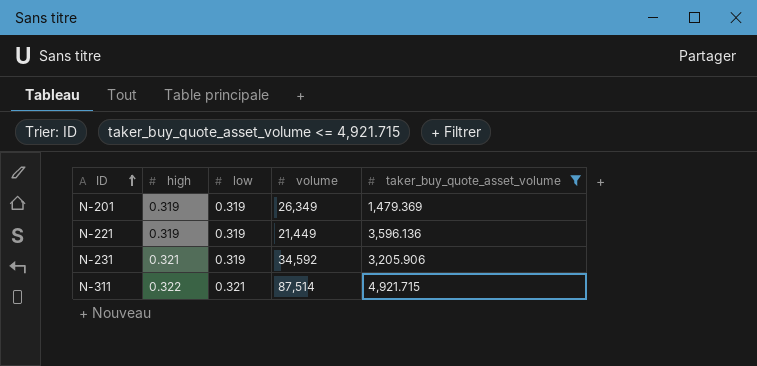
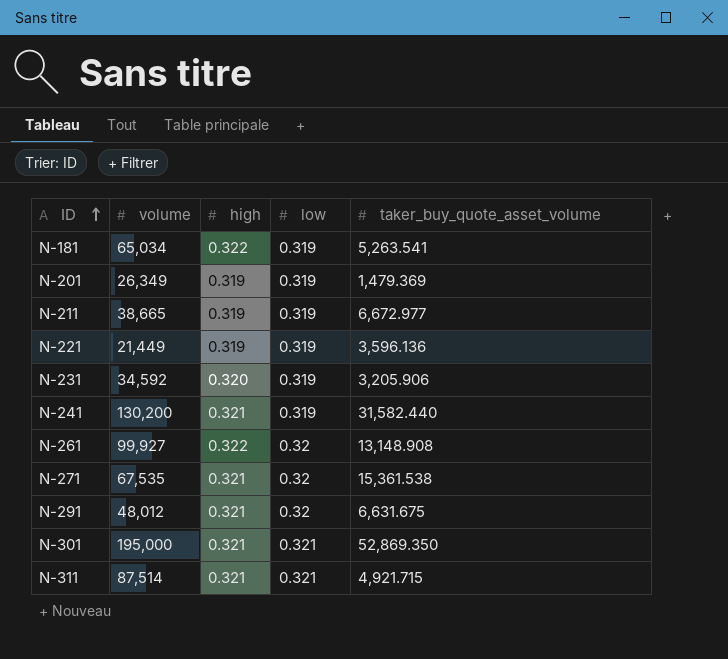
filter: taker_buy_quote_asset_volume <= 4,921.715 -> none
column volume | position: 4 -> 2
N-231 | high: 0.321 -> 0.320
N-311 | high: 0.322 -> 0.321

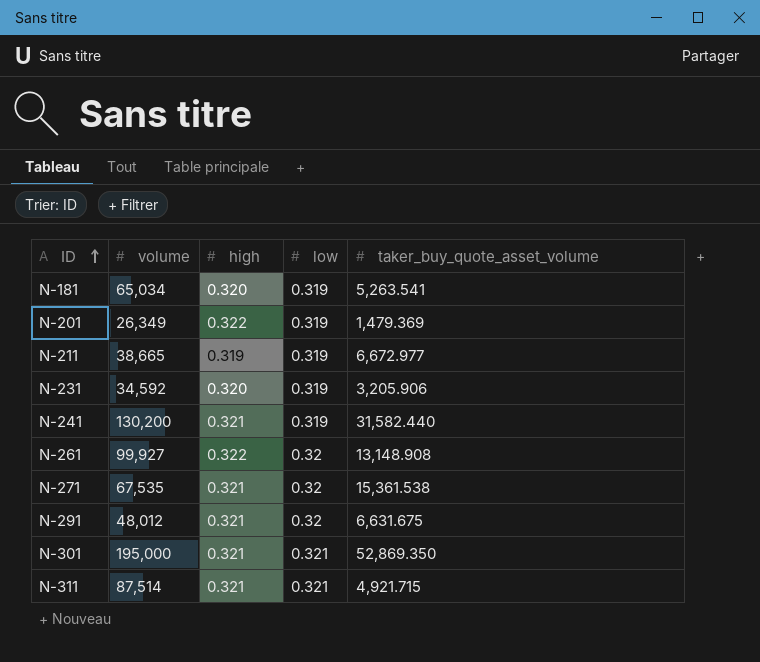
row N-221: 21,449 | 0.319 | 0.319 | 3,596.136 -> none
N-181 | high: 0.322 -> 0.320
N-201 | high: 0.319 -> 0.322

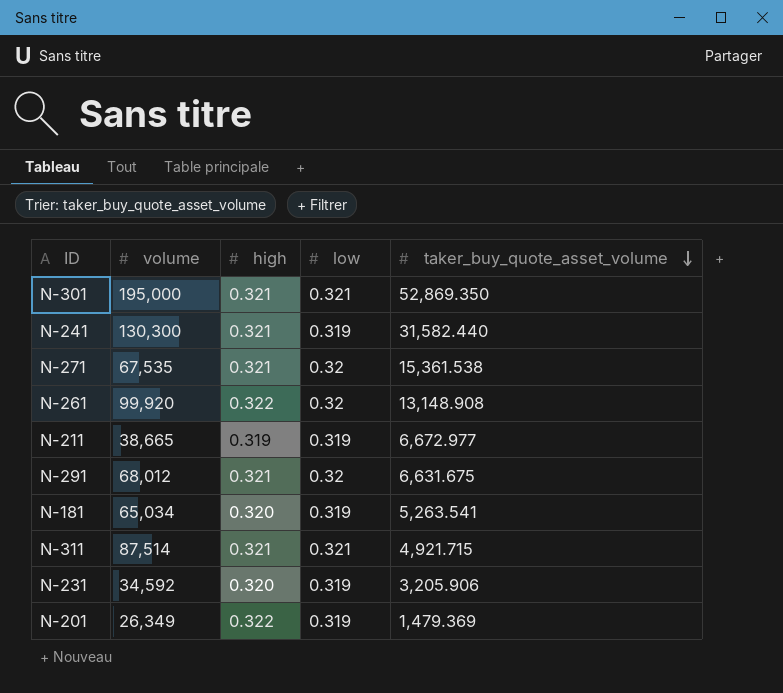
row order: ID ascending -> taker_buy_quote_asset_volume descending
N-241 | volume: 130,200 -> 130,300
N-261 | volume: 99,927 -> 99,920
N-291 | volume: 48,012 -> 68,012

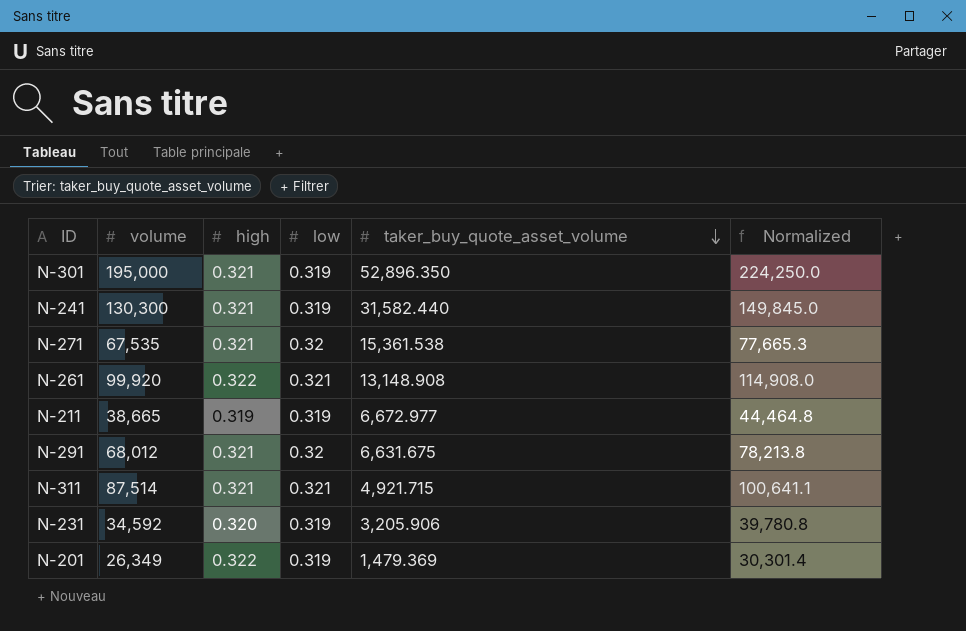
column Normalized | formula: none -> [volume] * 1.15
row N-181: 65,034 | 0.320 | 0.319 | 5,263.541 -> none
N-301 | low: 0.321 -> 0.319
N-301 | taker_buy_quote_asset_volume: 52,869.350 -> 52,896.350
N-261 | low: 0.32 -> 0.321

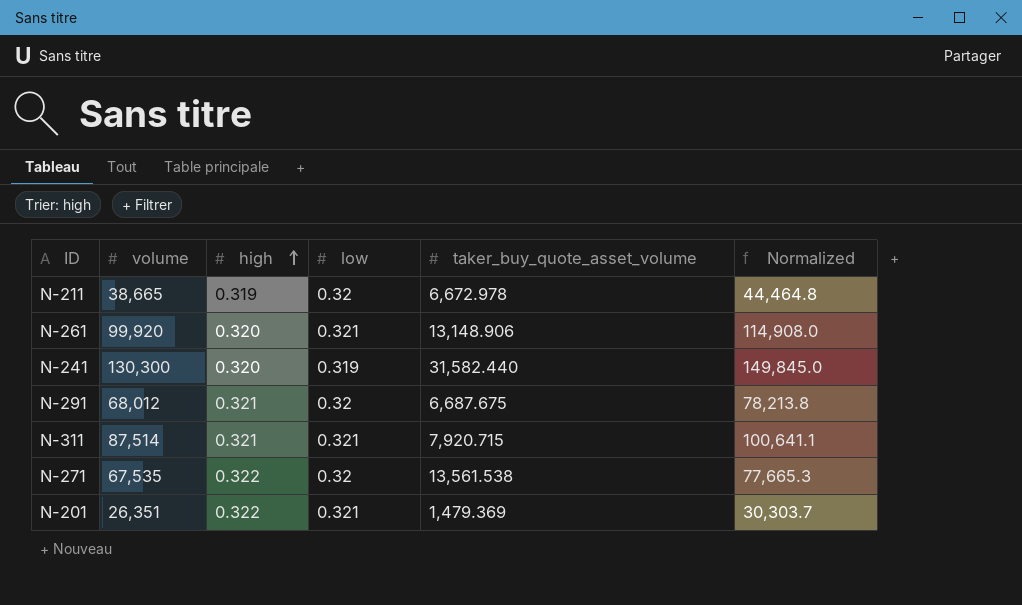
row order: taker_buy_quote_asset_volume descending -> high ascending
row N-301: 195,000 | 0.321 | 0.319 | 52,896.350 | 224,250.0 -> none
row N-231: 34,592 | 0.320 | 0.319 | 3,205.906 | 39,780.8 -> none
N-211 | low: 0.319 -> 0.32
N-211 | taker_buy_quote_asset_volume: 6,672.977 -> 6,672.978
N-261 | high: 0.322 -> 0.320
N-261 | taker_buy_quote_asset_volume: 13,148.908 -> 13,148.906
N-241 | high: 0.321 -> 0.320
N-291 | taker_buy_quote_asset_volume: 6,631.675 -> 6,687.675
N-311 | taker_buy_quote_asset_volume: 4,921.715 -> 7,920.715
N-271 | high: 0.321 -> 0.322
N-271 | taker_buy_quote_asset_volume: 15,361.538 -> 13,561.538
N-201 | volume: 26,349 -> 26,351
N-201 | low: 0.319 -> 0.321
N-201 | Normalized: 30,301.4 -> 30,303.7

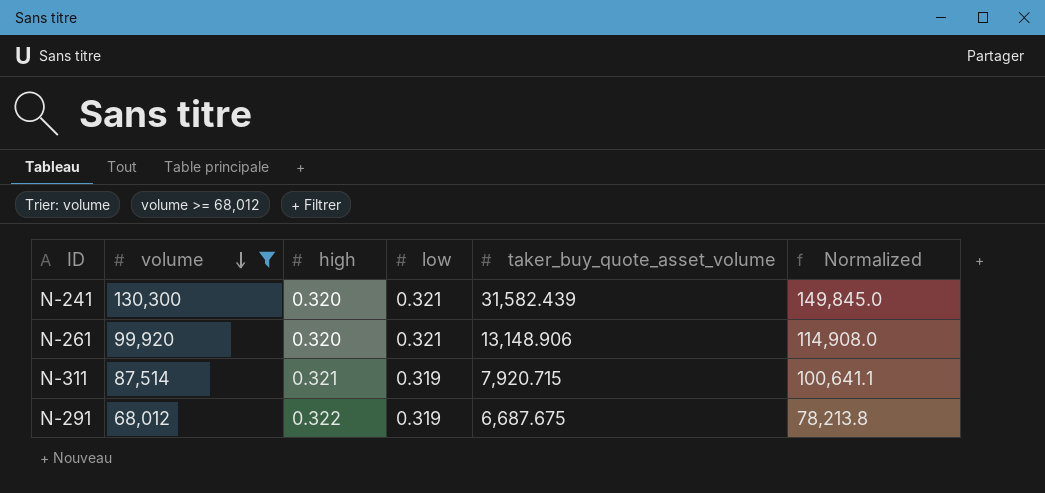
filter: none -> volume >= 68,012
row order: high ascending -> volume descending
N-241 | low: 0.319 -> 0.321
N-241 | taker_buy_quote_asset_volume: 31,582.440 -> 31,582.439
N-311 | low: 0.321 -> 0.319
N-291 | high: 0.321 -> 0.322
N-291 | low: 0.32 -> 0.319

